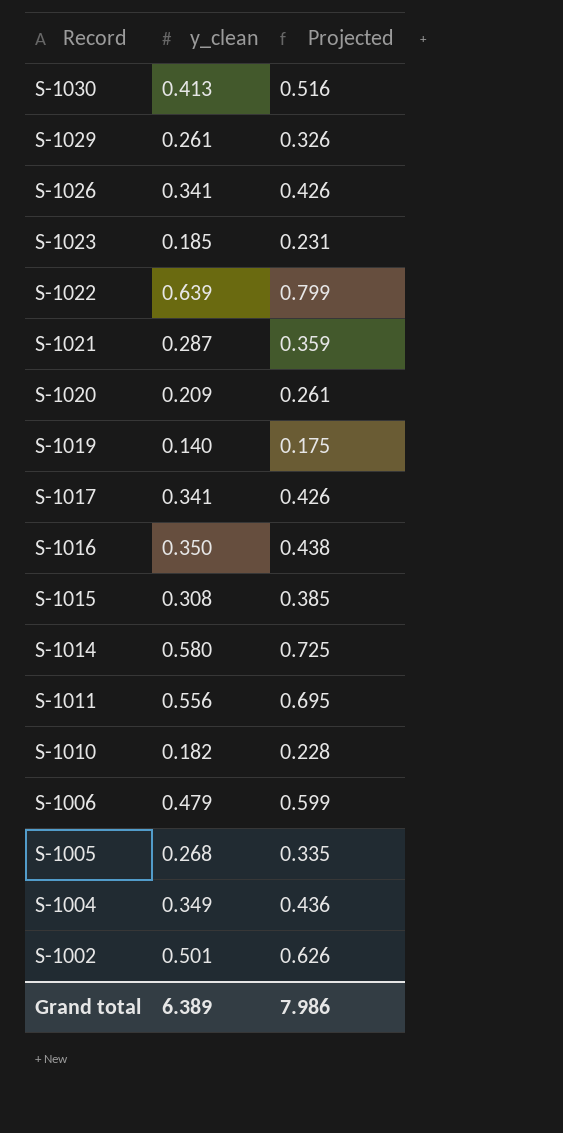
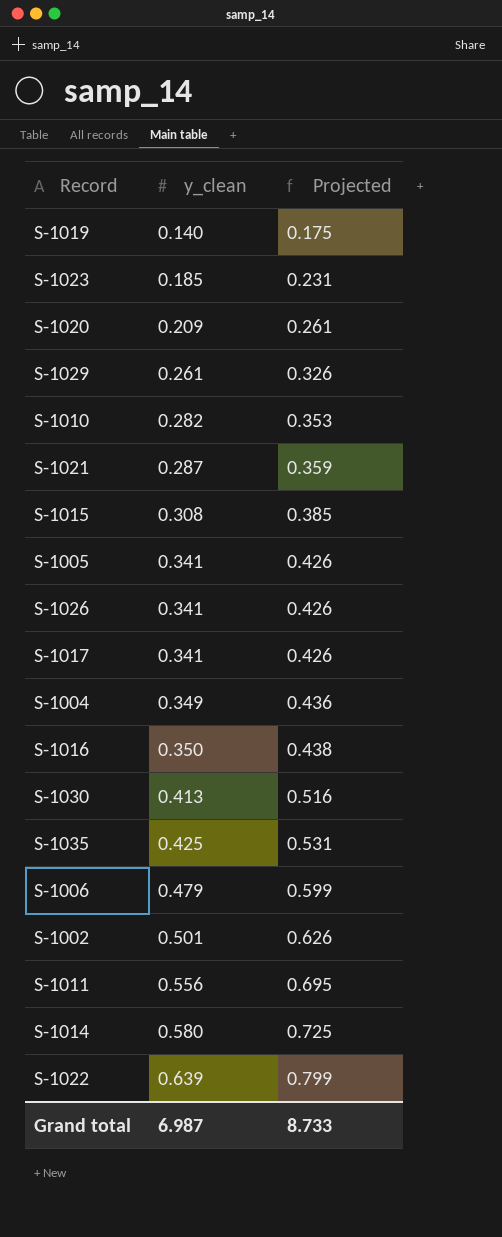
row order: Record descending -> y_clean ascending
S-1010 | y_clean: 0.182 -> 0.282
S-1010 | Projected: 0.228 -> 0.353
S-1005 | y_clean: 0.268 -> 0.341
S-1005 | Projected: 0.335 -> 0.426
row S-1035: none -> 0.425 | 0.531
Grand total | y_clean: 6.389 -> 6.987
Grand total | Projected: 7.986 -> 8.733

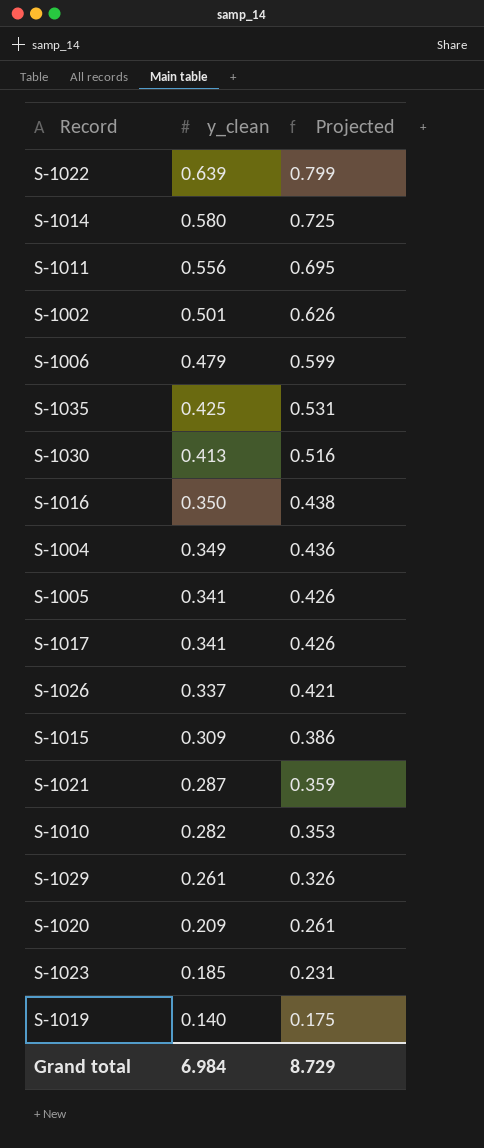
row order: y_clean ascending -> y_clean descending
S-1026 | y_clean: 0.341 -> 0.337
S-1026 | Projected: 0.426 -> 0.421
S-1015 | y_clean: 0.308 -> 0.309
S-1015 | Projected: 0.385 -> 0.386
Grand total | y_clean: 6.987 -> 6.984
Grand total | Projected: 8.733 -> 8.729

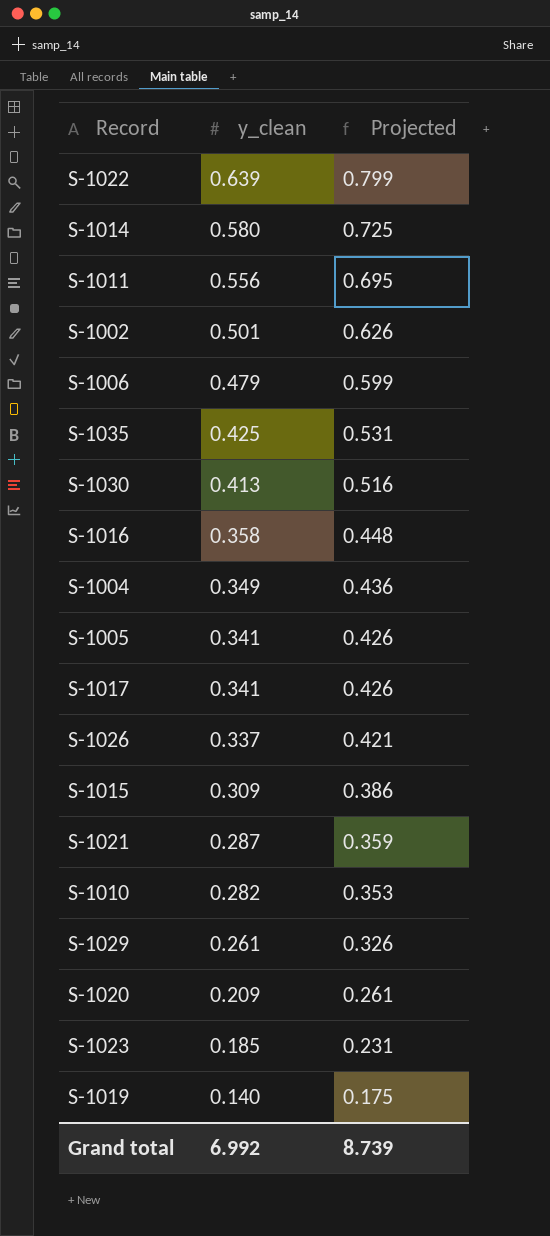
S-1016 | y_clean: 0.350 -> 0.358
S-1016 | Projected: 0.438 -> 0.448
Grand total | y_clean: 6.984 -> 6.992
Grand total | Projected: 8.729 -> 8.739

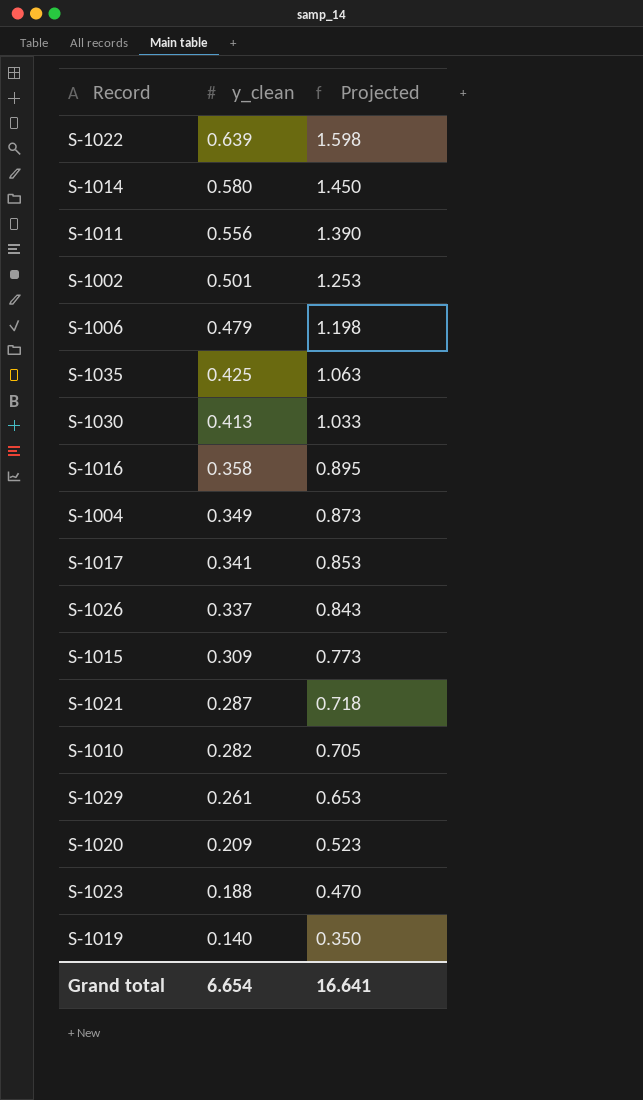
column Projected | formula: [y_clean] * 1.25 -> [y_clean] * 2.5
row S-1005: 0.341 | 0.426 -> none
S-1023 | y_clean: 0.185 -> 0.188
Grand total | y_clean: 6.992 -> 6.654
Grand total | Projected: 8.739 -> 16.641

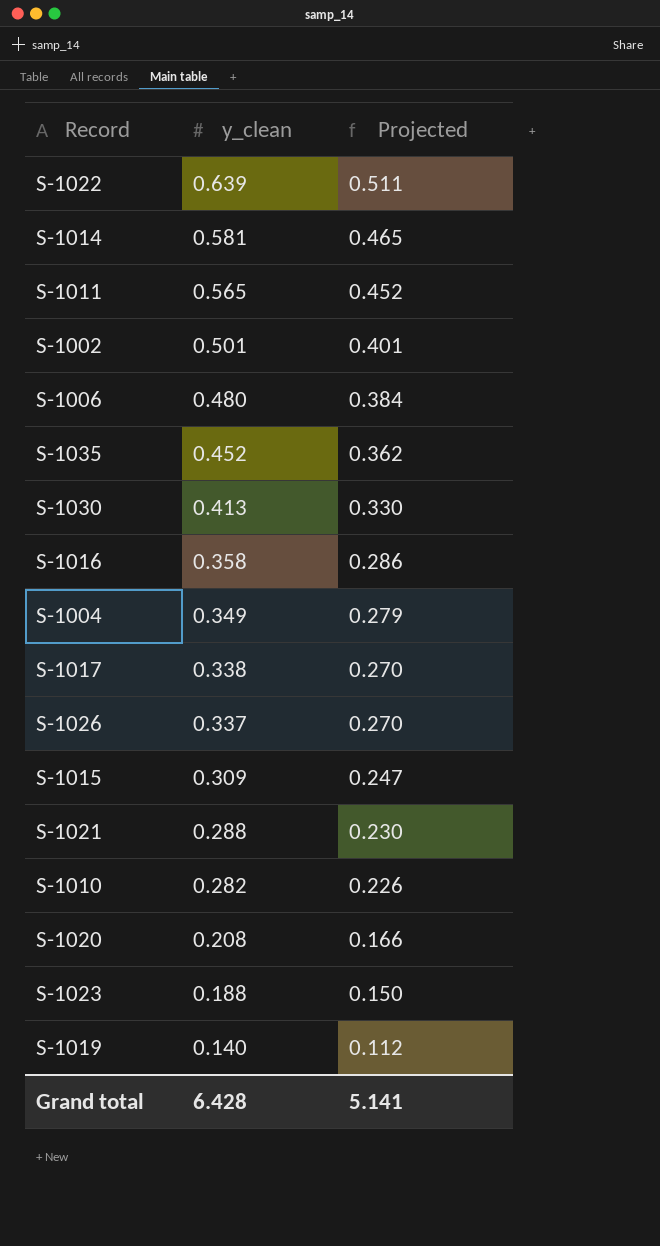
column Projected | formula: [y_clean] * 2.5 -> [y_clean] * 0.8
row S-1029: 0.261 | 0.653 -> none
S-1014 | y_clean: 0.580 -> 0.581
S-1011 | y_clean: 0.556 -> 0.565
S-1006 | y_clean: 0.479 -> 0.480
S-1035 | y_clean: 0.425 -> 0.452
S-1017 | y_clean: 0.341 -> 0.338
S-1021 | y_clean: 0.287 -> 0.288
S-1020 | y_clean: 0.209 -> 0.208
Grand total | y_clean: 6.654 -> 6.428
Grand total | Projected: 16.641 -> 5.141

